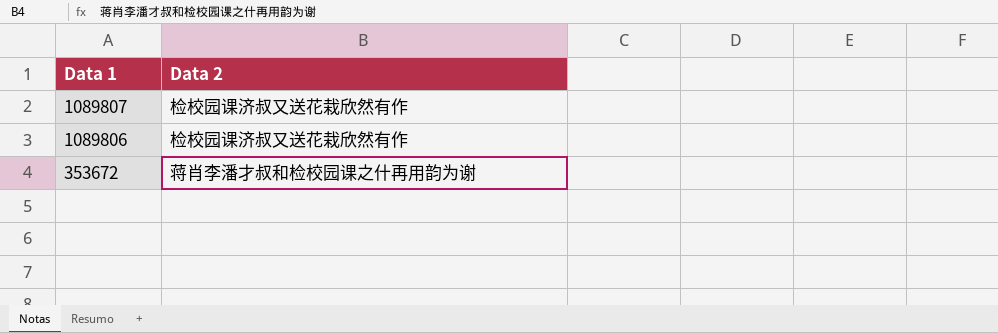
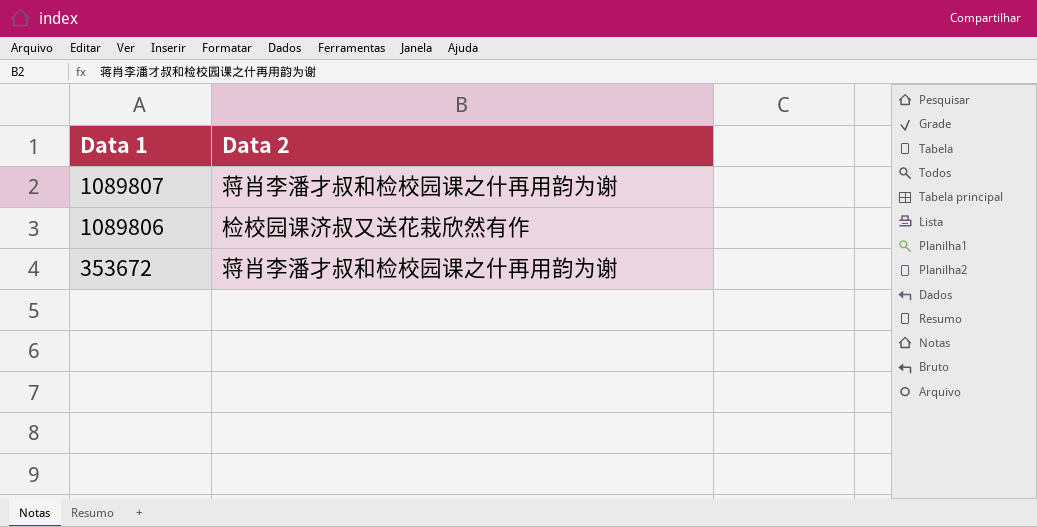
1089807 | Data 2: 检校园课济叔又送花栽欣然有作 -> 蒋肖李潘才叔和检校园课之什再用韵为谢

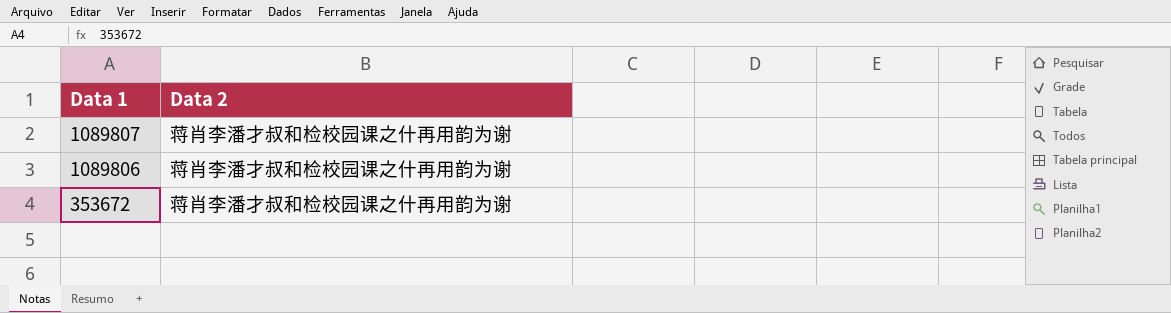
1089806 | Data 2: 检校园课济叔又送花栽欣然有作 -> 蒋肖李潘才叔和检校园课之什再用韵为谢

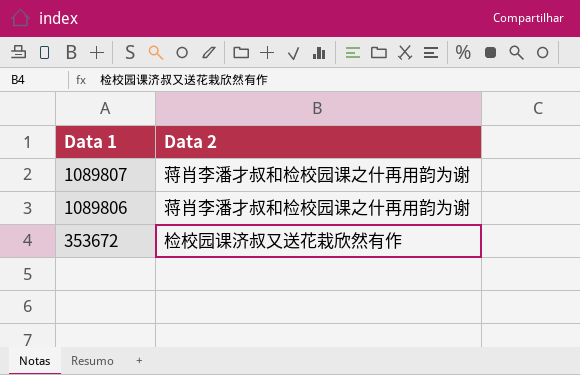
353672 | Data 2: 蒋肖李潘才叔和检校园课之什再用韵为谢 -> 检校园课济叔又送花栽欣然有作

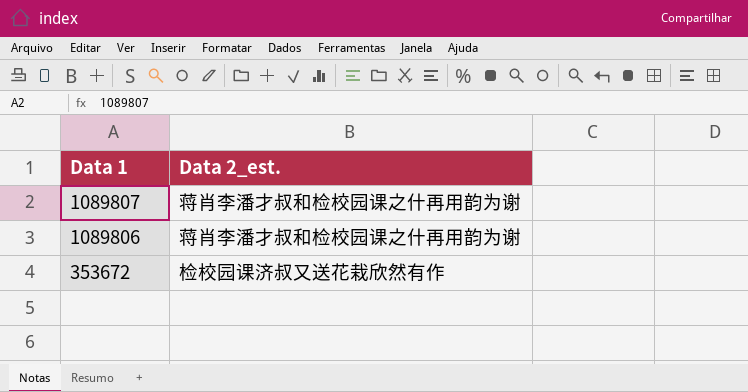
column name: Data 2 -> Data 2_est.

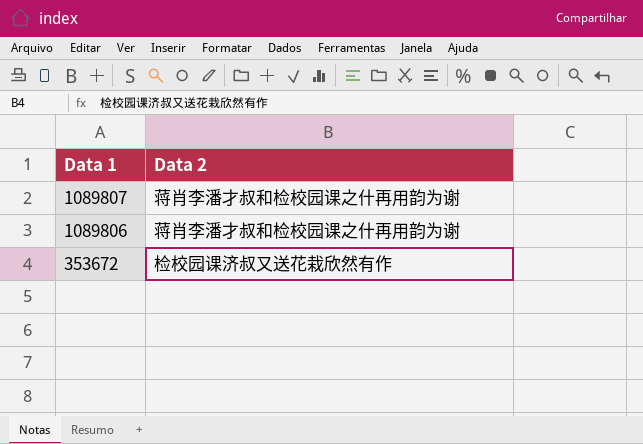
column name: Data 2_est. -> Data 2

